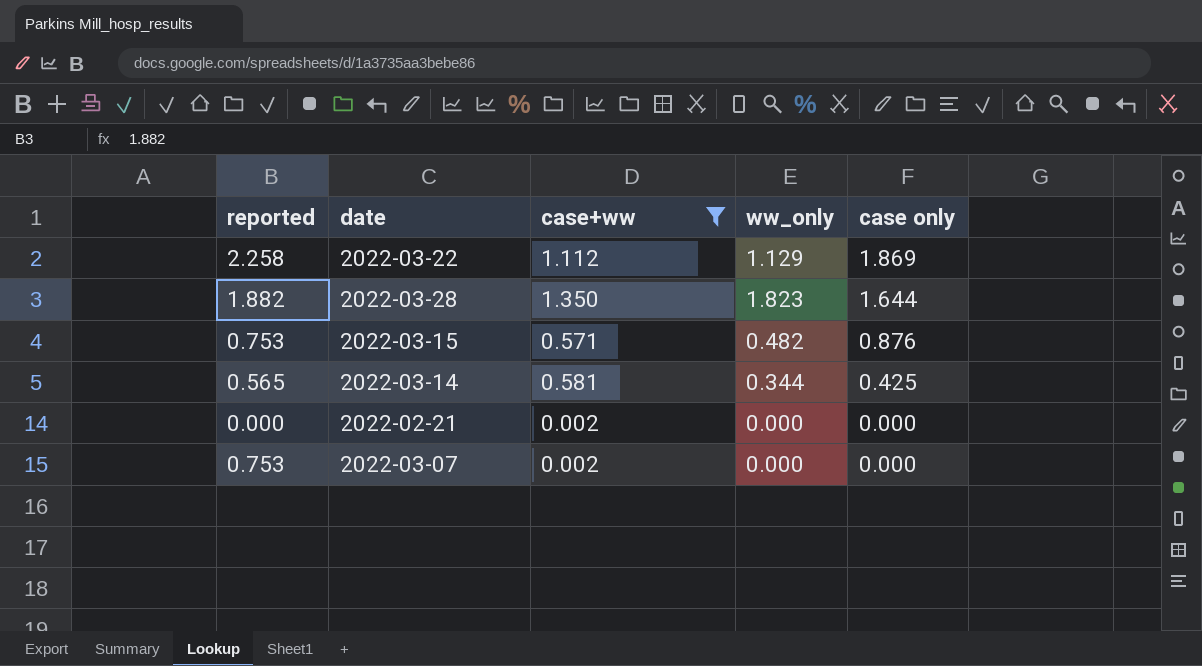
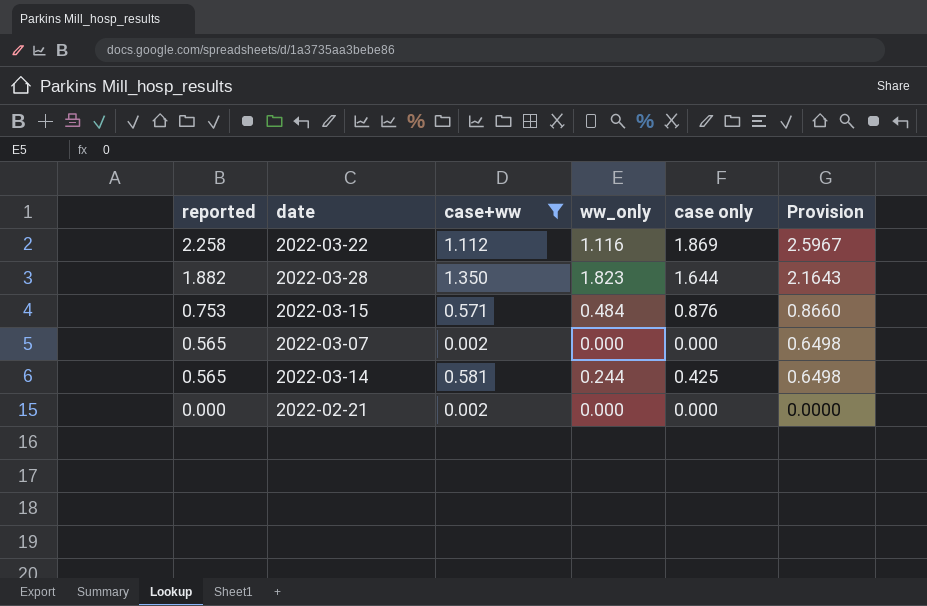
row order: case only descending -> reported descending
column Provision | formula: none -> [reported] * 1.15
2022-03-22 | ww_only: 1.129 -> 1.116
2022-03-15 | ww_only: 0.482 -> 0.484
2022-03-07 | reported: 0.753 -> 0.565
2022-03-14 | ww_only: 0.344 -> 0.244

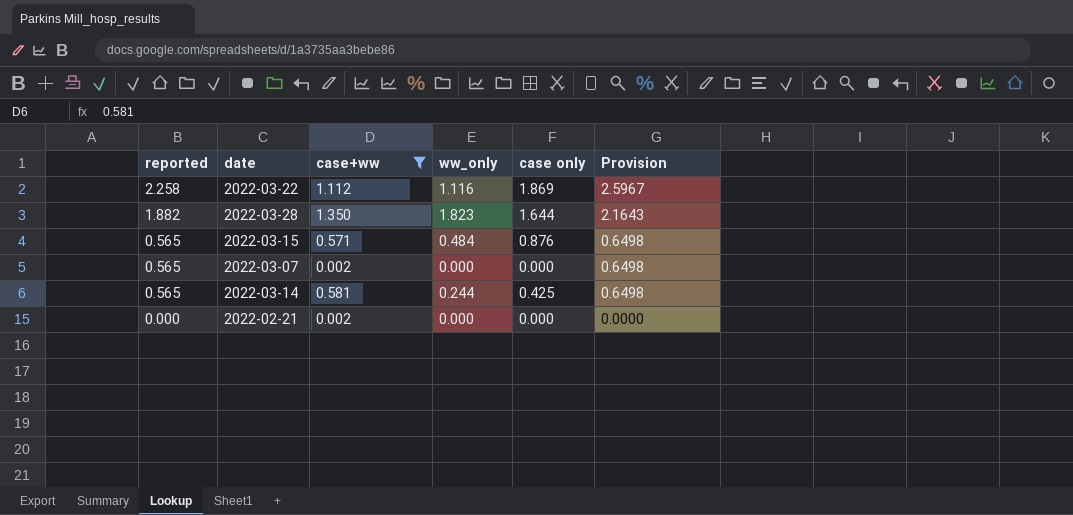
2022-03-15 | reported: 0.753 -> 0.565
2022-03-15 | Provision: 0.8660 -> 0.6498

